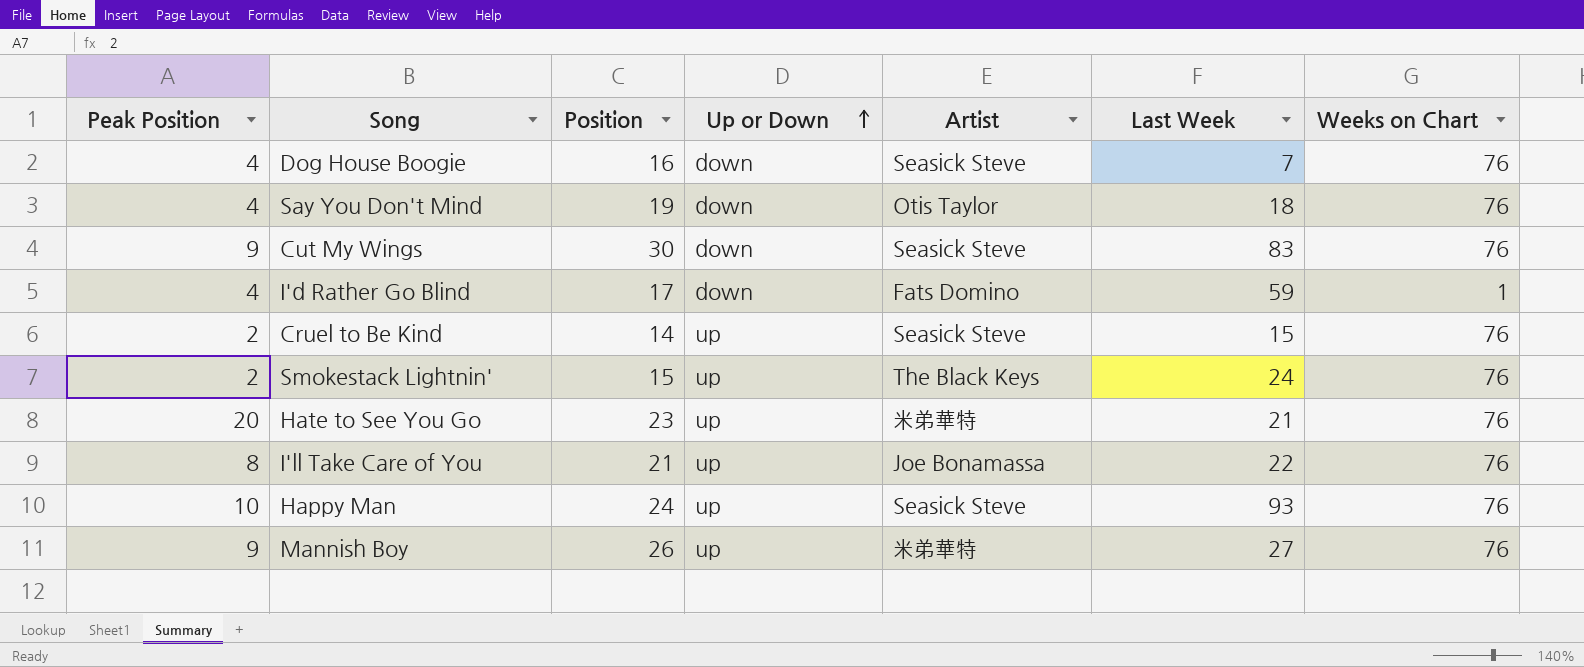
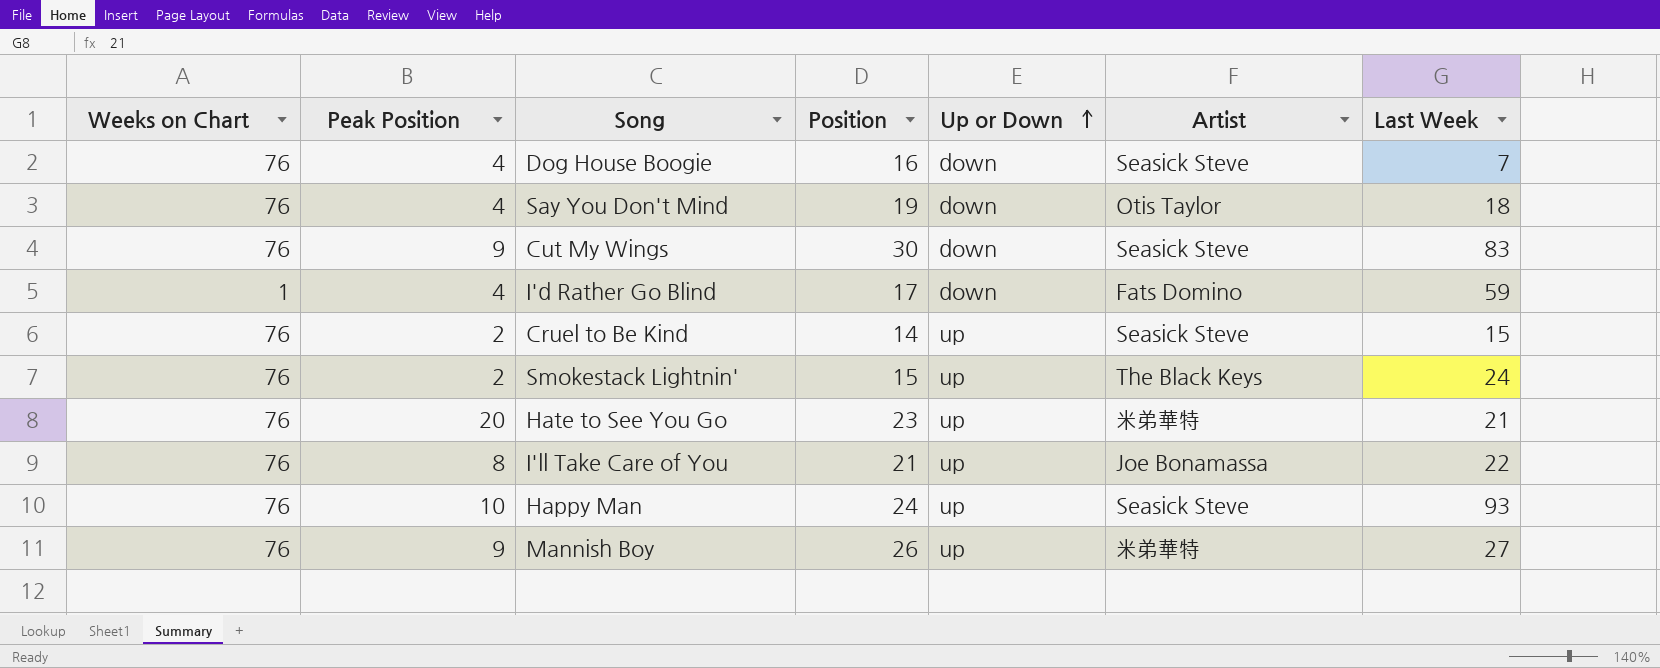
column Weeks on Chart | position: 7 -> 1

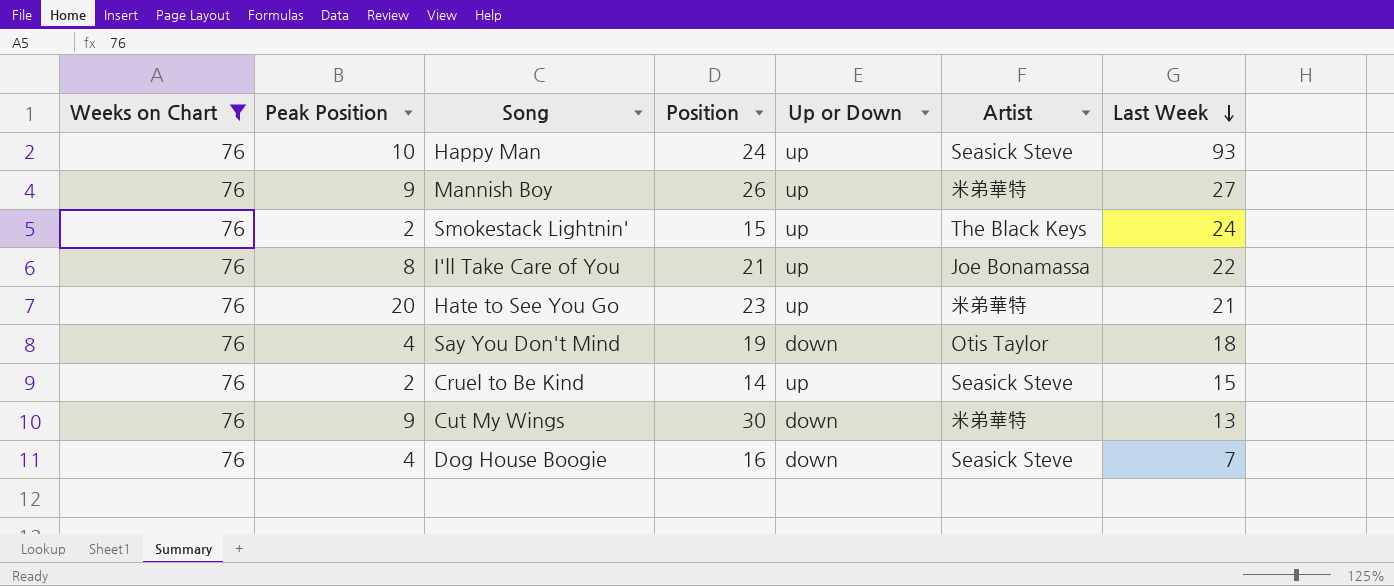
filter: none -> Weeks on Chart = 76
row order: Up or Down ascending -> Last Week descending
Cut My Wings | Artist: Seasick Steve -> 米弟華特
Cut My Wings | Last Week: 83 -> 13

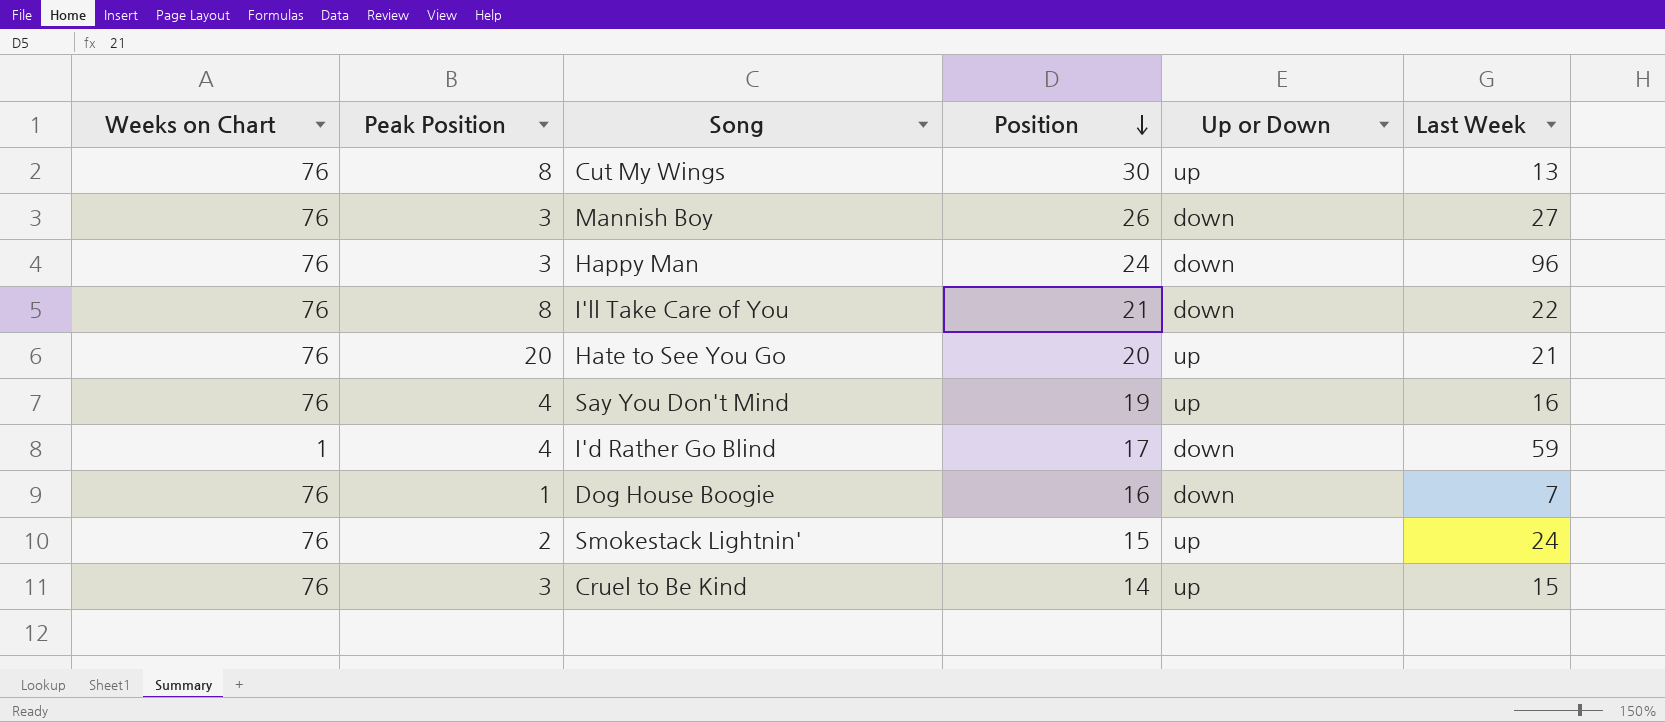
filter: Weeks on Chart = 76 -> none
row order: Last Week descending -> Position descending
column Artist | position: 6 -> none
Cut My Wings | Peak Position: 9 -> 8
Cut My Wings | Up or Down: down -> up
Mannish Boy | Peak Position: 9 -> 3
Mannish Boy | Up or Down: up -> down
Happy Man | Peak Position: 10 -> 3
Happy Man | Up or Down: up -> down
Happy Man | Last Week: 93 -> 96
I'll Take Care of You | Up or Down: up -> down
Hate to See You Go | Position: 23 -> 20
Say You Don't Mind | Up or Down: down -> up
Say You Don't Mind | Last Week: 18 -> 16
Dog House Boogie | Peak Position: 4 -> 1
Cruel to Be Kind | Peak Position: 2 -> 3

